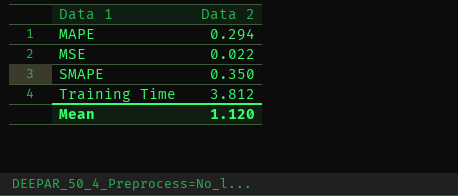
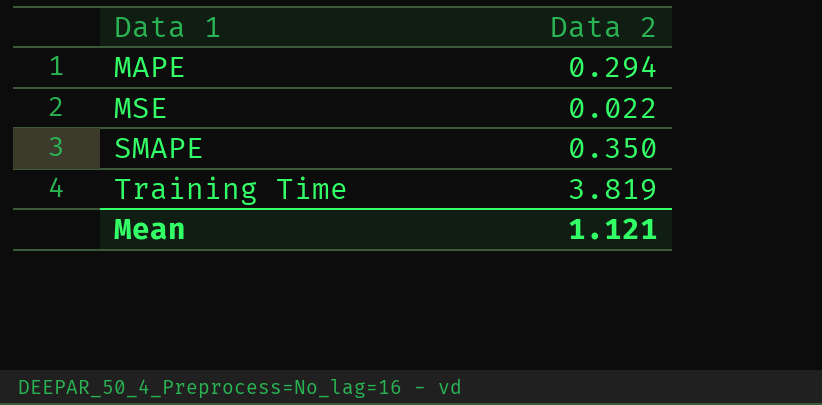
Training Time | Data 2: 3.812 -> 3.819
Mean | Data 2: 1.120 -> 1.121

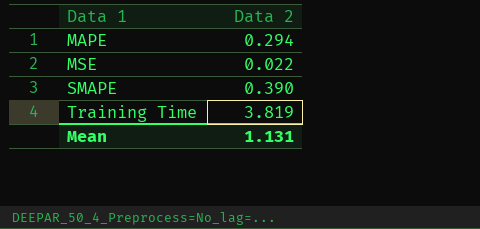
SMAPE | Data 2: 0.350 -> 0.390
Mean | Data 2: 1.121 -> 1.131

